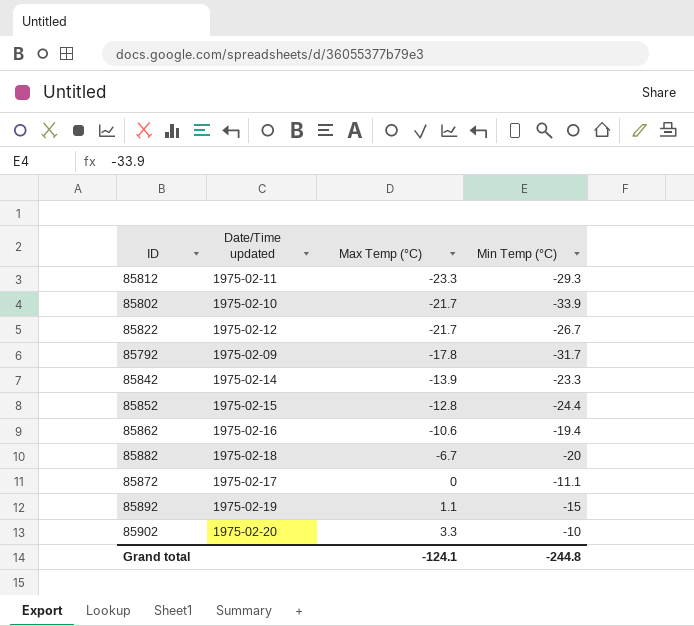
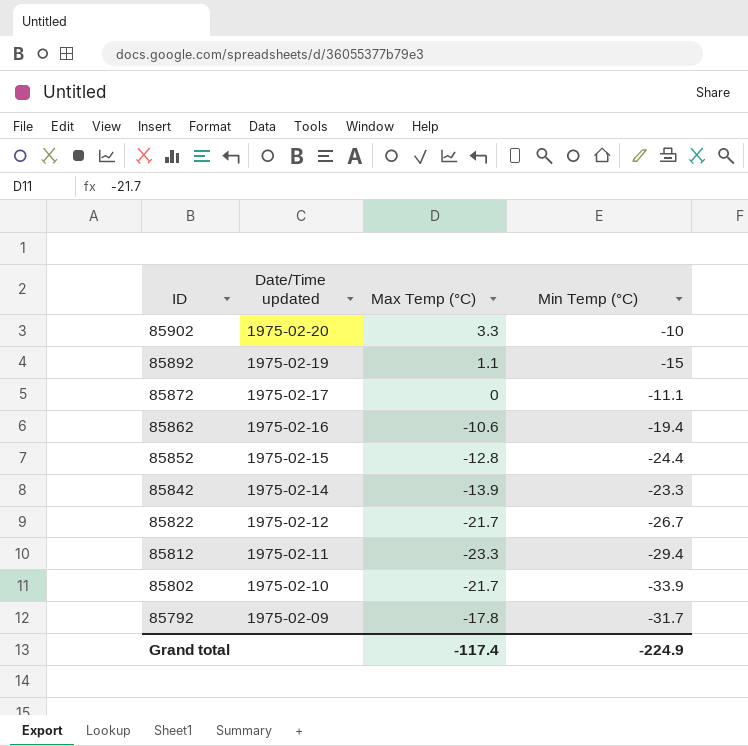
row order: Max Temp (°C) ascending -> ID descending
row 85882: 1975-02-18 | -6.7 | -20 -> none
85812 | Min Temp (°C): -29.3 -> -29.4
Grand total | Max Temp (°C): -124.1 -> -117.4
Grand total | Min Temp (°C): -244.8 -> -224.9

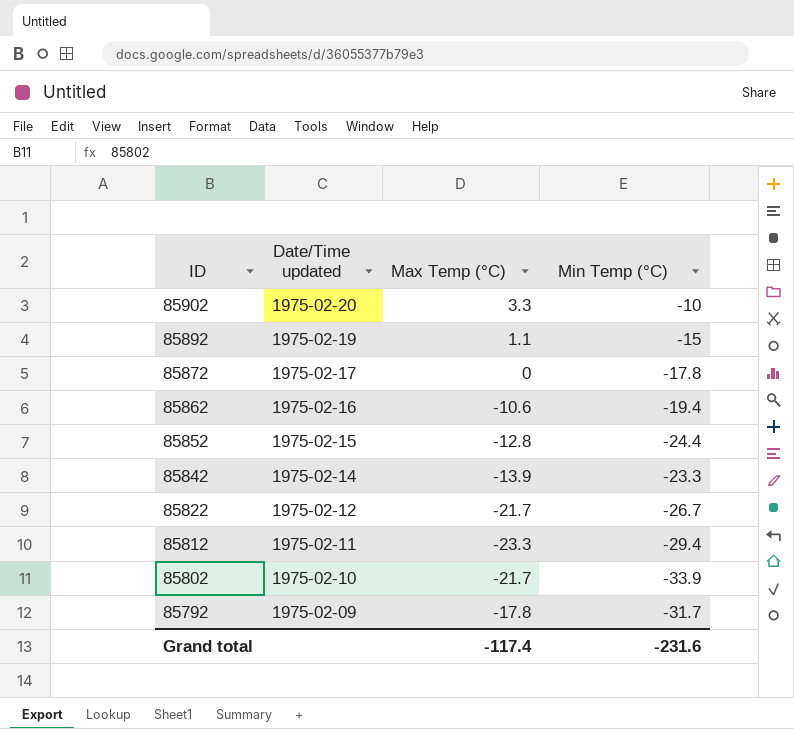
85872 | Min Temp (°C): -11.1 -> -17.8
Grand total | Min Temp (°C): -224.9 -> -231.6

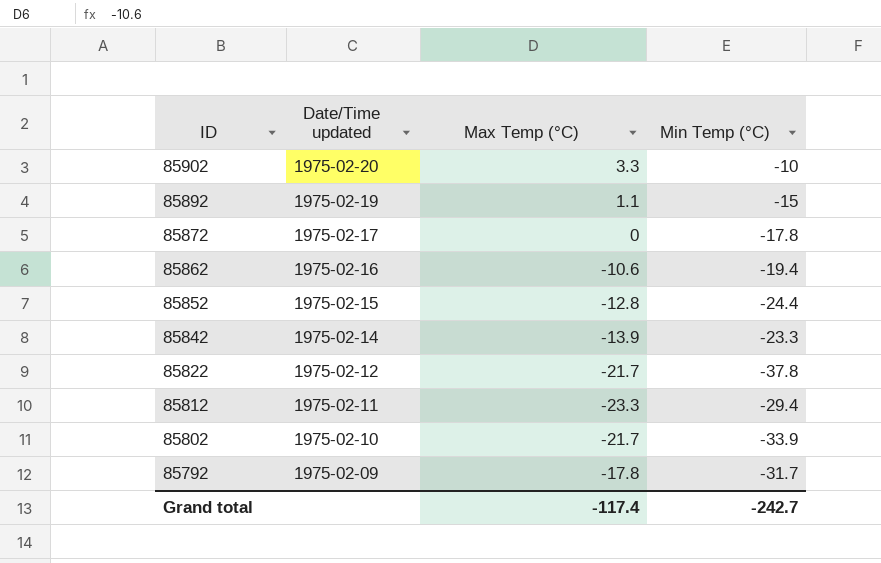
85822 | Min Temp (°C): -26.7 -> -37.8
Grand total | Min Temp (°C): -231.6 -> -242.7

